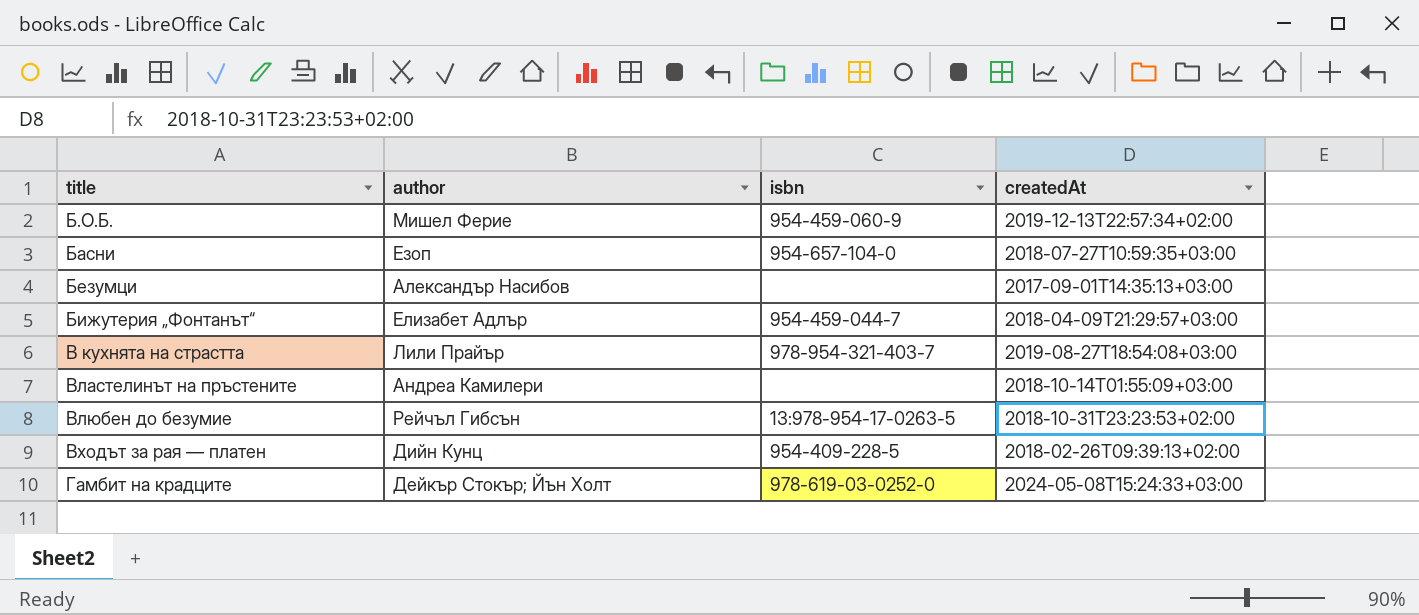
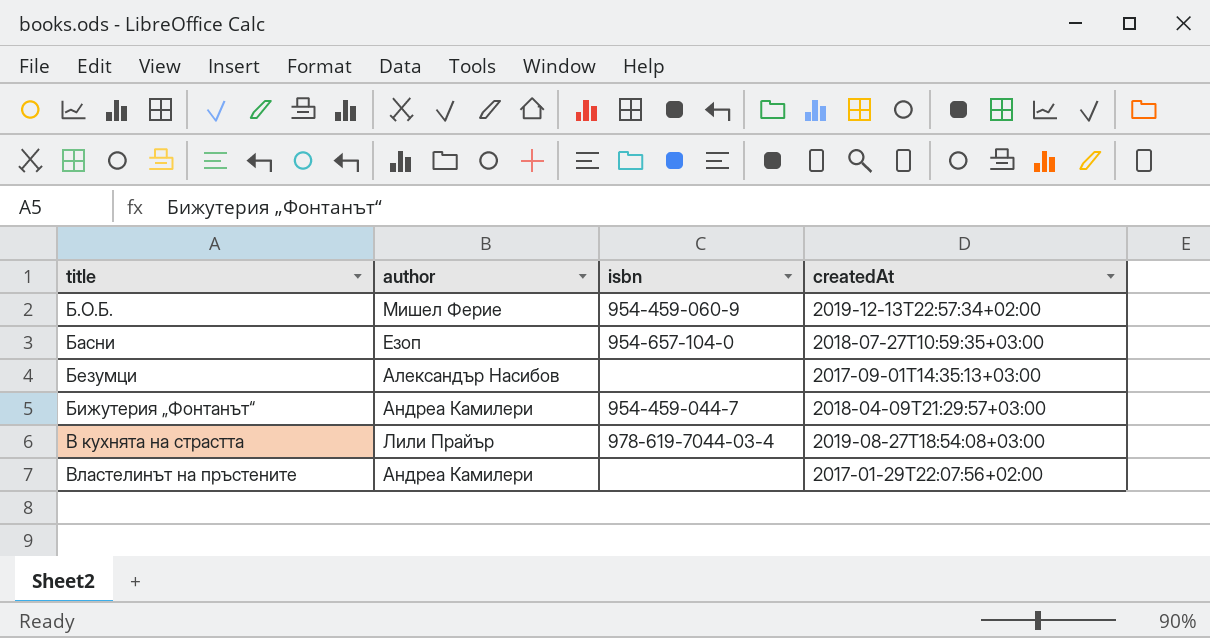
row Влюбен до безумие: Рейчъл Гибсън | 13:978-954-17-0263-5 | 2018-10-31T23:23:53+02:00 -> none
row Входът за рая — платен: Дийн Кунц | 954-409-228-5 | 2018-02-26T09:39:13+02:00 -> none
row Гамбит на крадците: Дейкър Стокър; Йън Холт | 978-619-03-0252-0 | 2024-05-08T15:24:33+03:00 -> none
Бижутерия „Фонтанът“ | author: Елизабет Адлър -> Андреа Камилери
В кухнята на страстта | isbn: 978-954-321-403-7 -> 978-619-7044-03-4
Властелинът на пръстените | createdAt: 2018-10-14T01:55:09+03:00 -> 2017-01-29T22:07:56+02:00

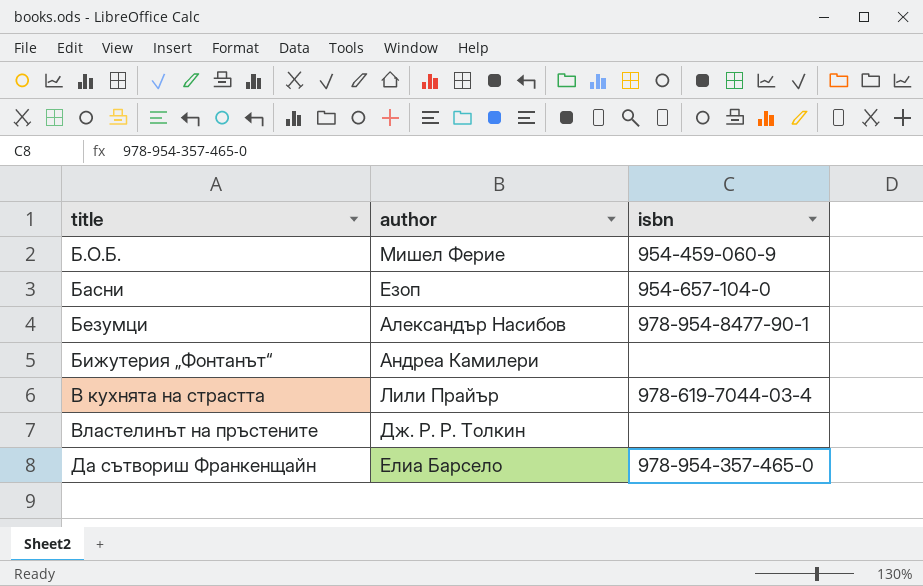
column createdAt | position: 4 -> none
Безумци | isbn: none -> 978-954-8477-90-1
Бижутерия „Фонтанът“ | isbn: 954-459-044-7 -> none
Властелинът на пръстените | author: Андреа Камилери -> Дж. Р. Р. Толкин
row Да сътвориш Франкенщайн: none -> Елиа Барсело | 978-954-357-465-0

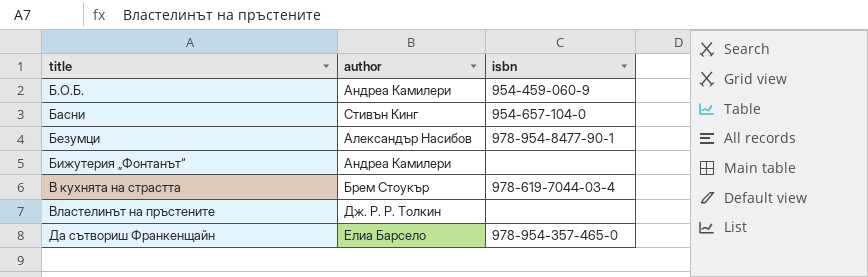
Б.О.Б. | author: Мишел Ферие -> Андреа Камилери
Басни | author: Езоп -> Стивън Кинг
В кухнята на страстта | author: Лили Прайър -> Брем Стоукър

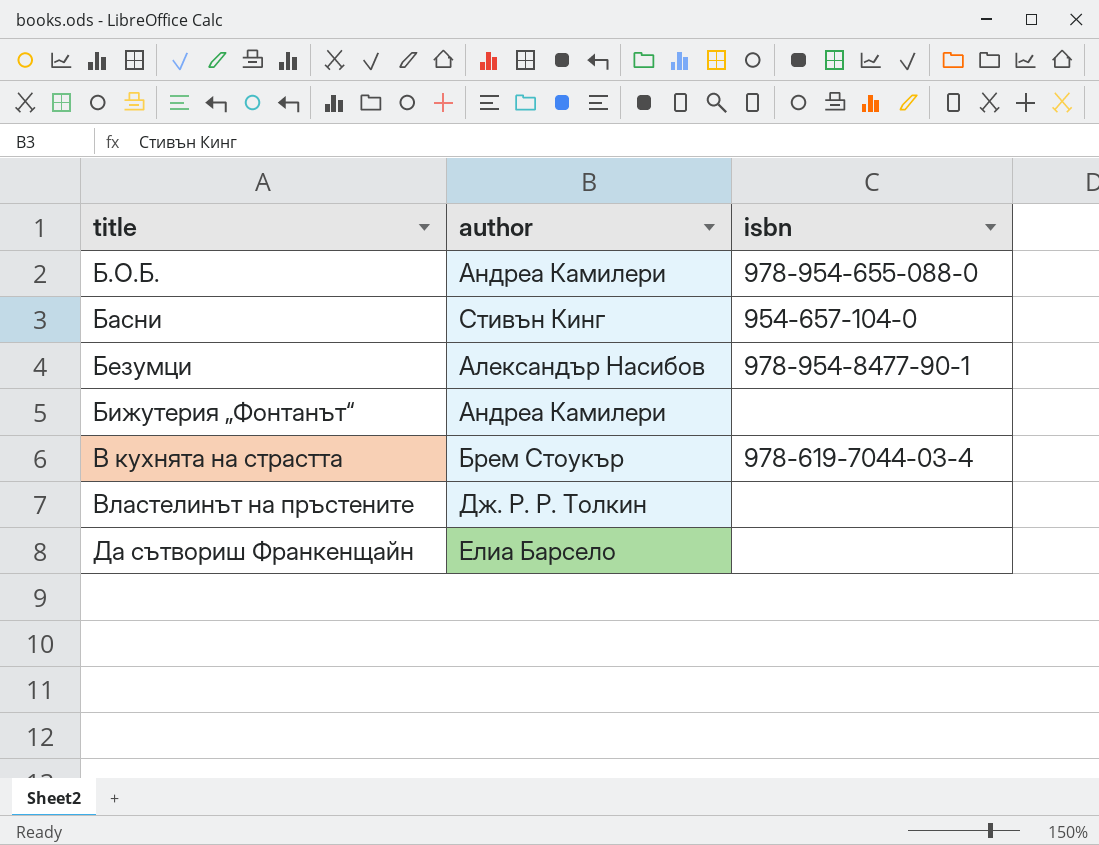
Б.О.Б. | isbn: 954-459-060-9 -> 978-954-655-088-0
Да сътвориш Франкенщайн | isbn: 978-954-357-465-0 -> none

